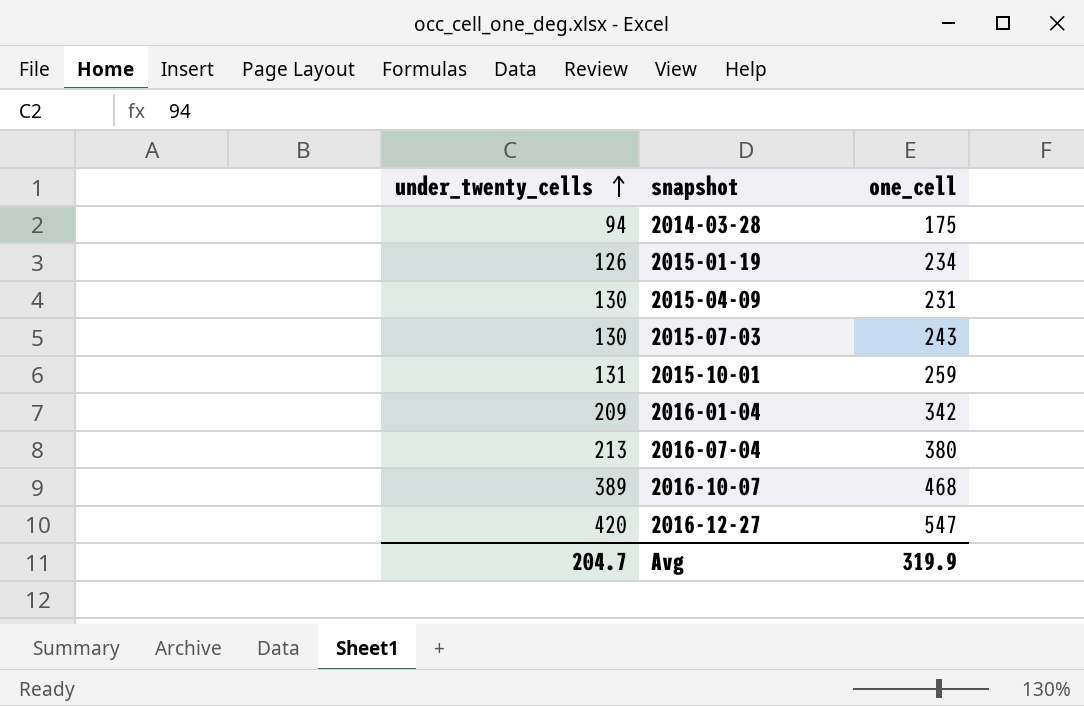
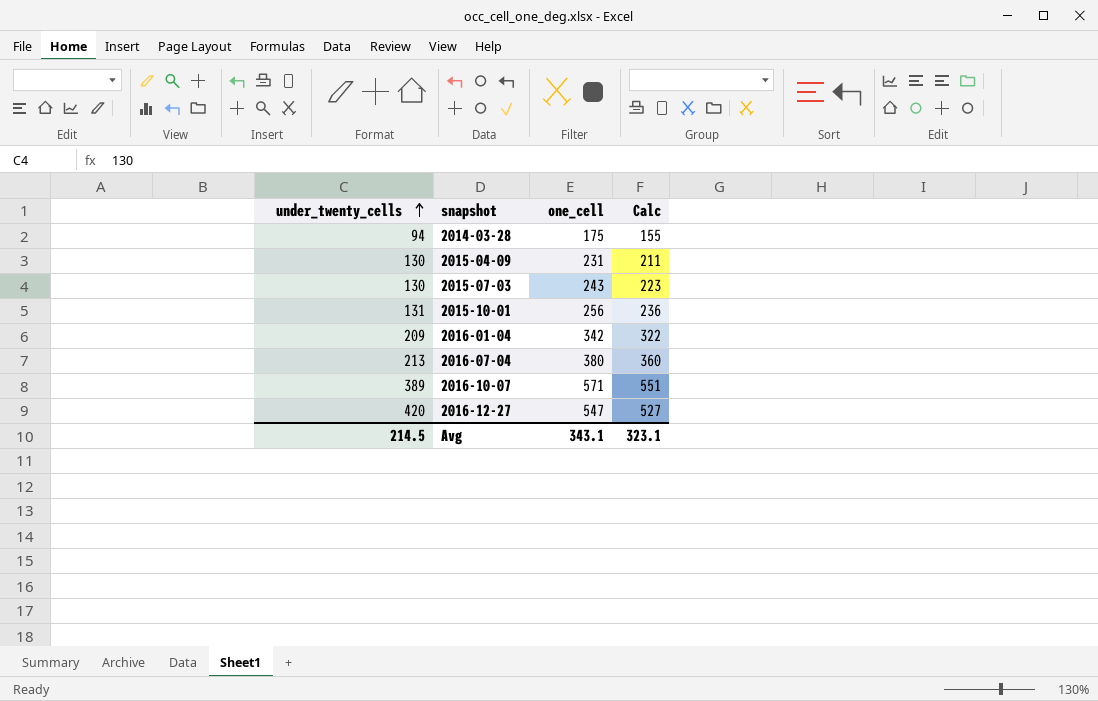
column Calc | formula: none -> [one_cell] - 20
row 2015-01-19: 126 | 234 -> none
2015-10-01 | one_cell: 259 -> 256
2016-10-07 | one_cell: 468 -> 571
Avg | under_twenty_cells: 204.7 -> 214.5
Avg | one_cell: 319.9 -> 343.1

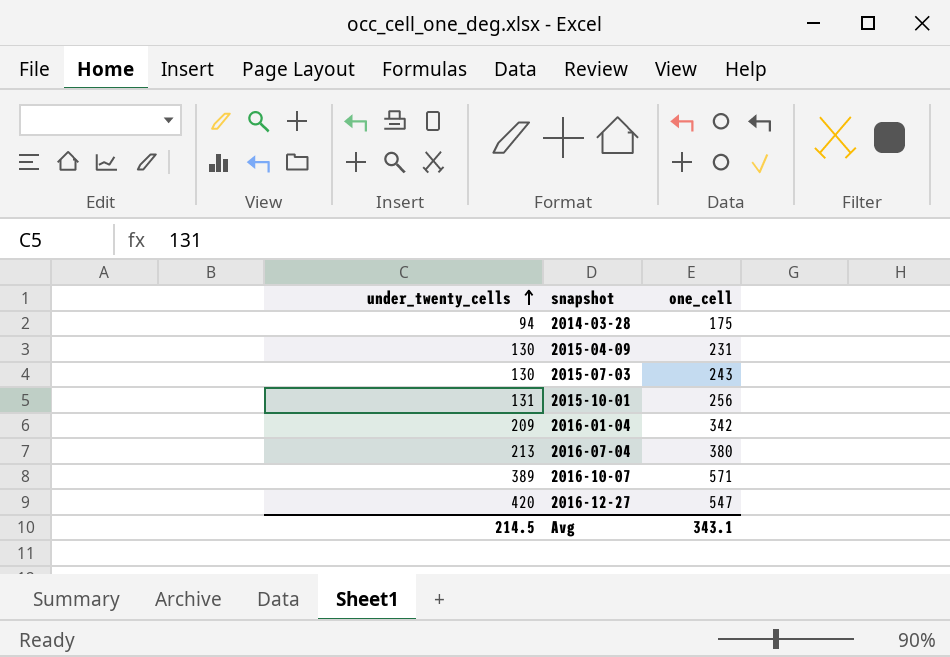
column Calc | formula: [one_cell] - 20 -> none

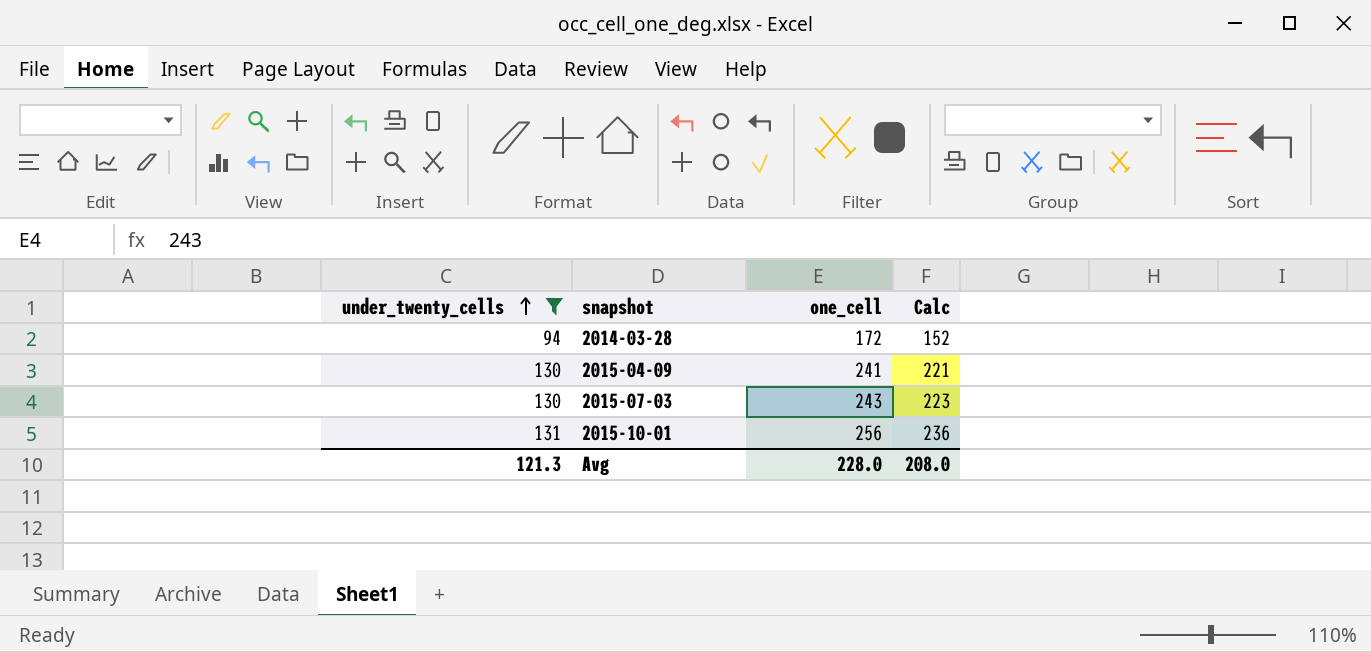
filter: none -> under_twenty_cells <= 131
column Calc | formula: none -> [one_cell] - 20
2014-03-28 | one_cell: 175 -> 172
2015-04-09 | one_cell: 231 -> 241
Avg | under_twenty_cells: 214.5 -> 121.3
Avg | one_cell: 343.1 -> 228.0

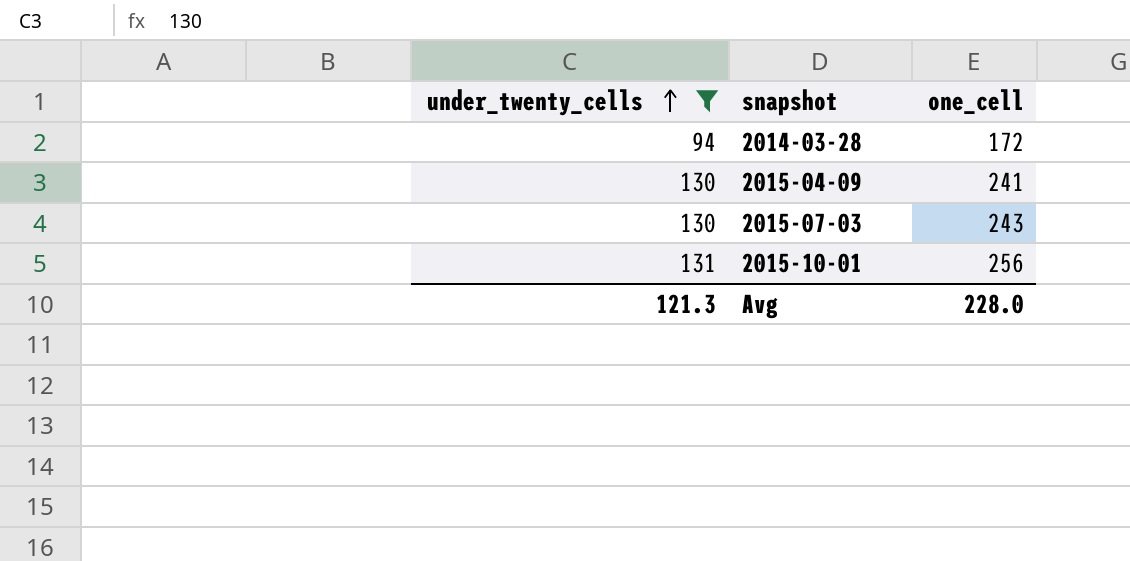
column Calc | formula: [one_cell] - 20 -> none

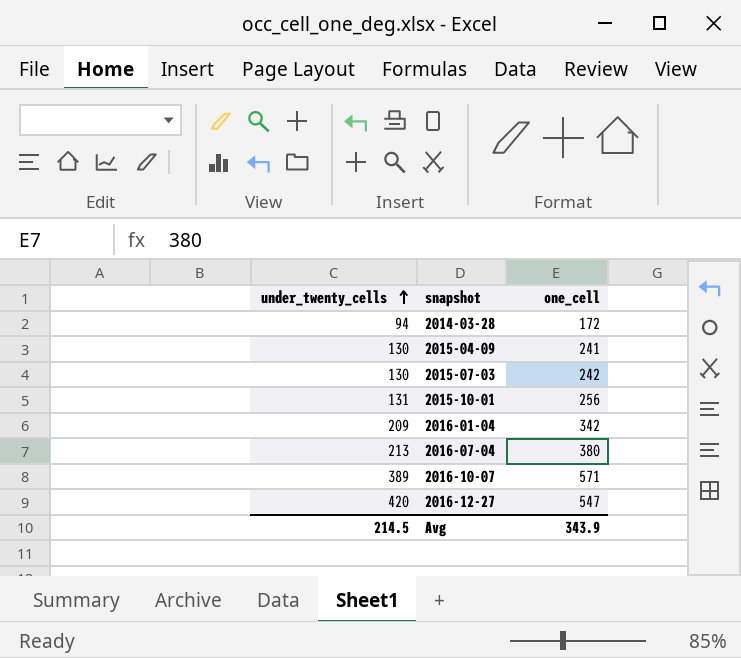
filter: under_twenty_cells <= 131 -> none
2015-07-03 | one_cell: 243 -> 242
Avg | under_twenty_cells: 121.3 -> 214.5
Avg | one_cell: 228.0 -> 343.9

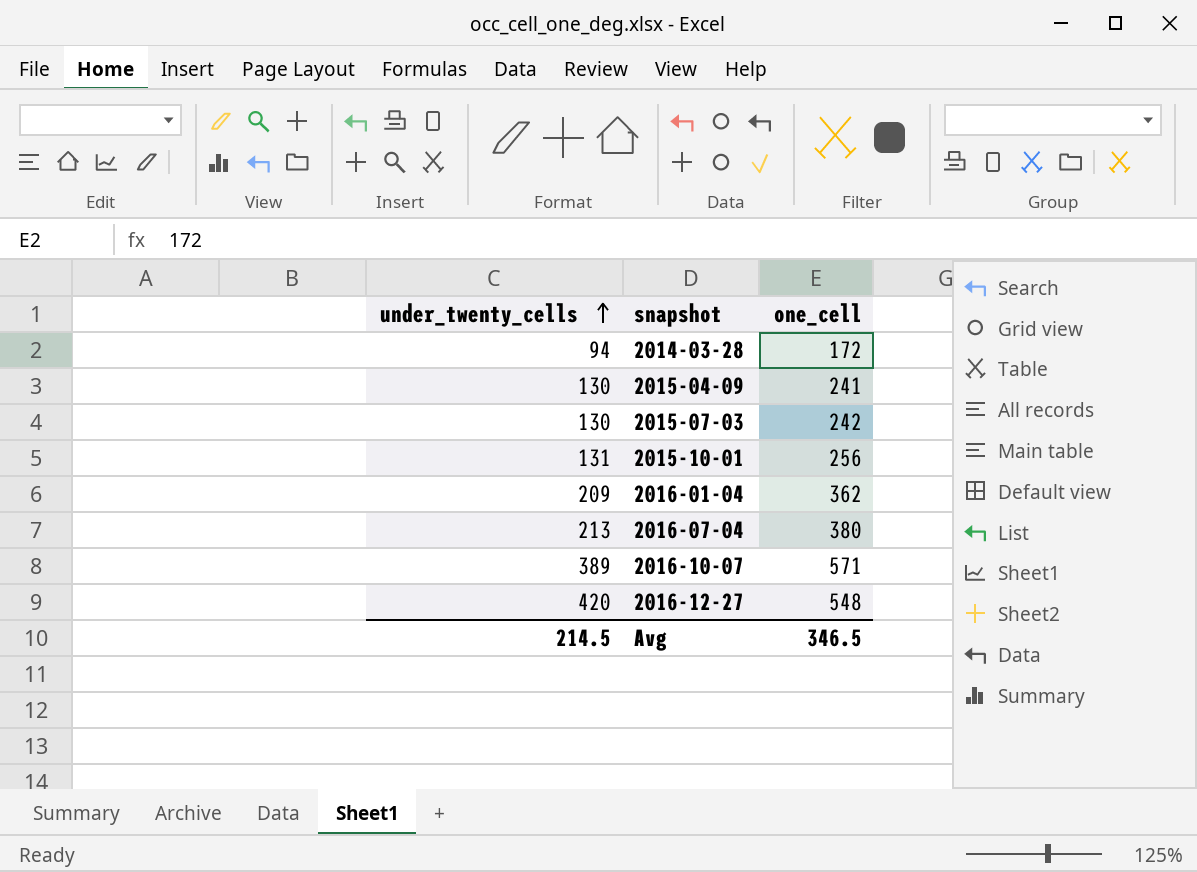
2016-01-04 | one_cell: 342 -> 362
2016-12-27 | one_cell: 547 -> 548
Avg | one_cell: 343.9 -> 346.5

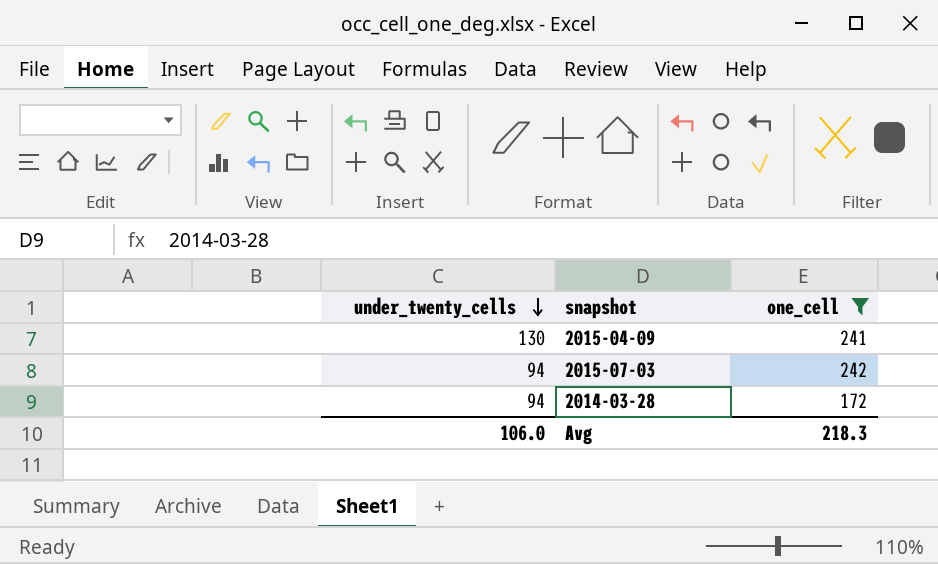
filter: none -> one_cell <= 242
row order: under_twenty_cells ascending -> under_twenty_cells descending
2015-07-03 | under_twenty_cells: 130 -> 94
Avg | under_twenty_cells: 214.5 -> 106.0
Avg | one_cell: 346.5 -> 218.3

